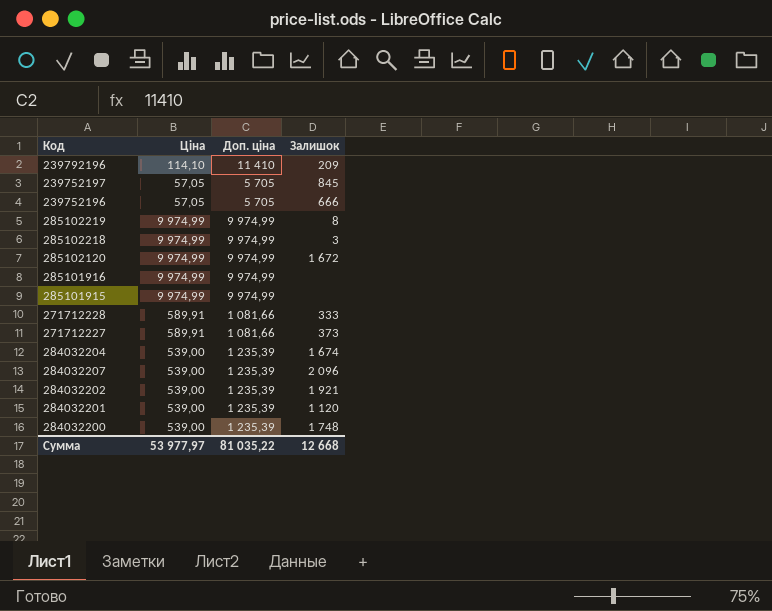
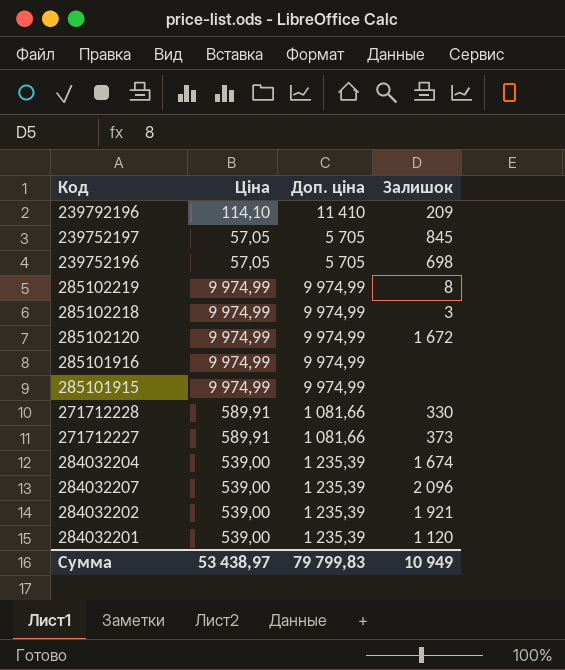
row 284032200: 539,00 | 1 235,39 | 1 748 -> none
239752196 | Залишок: 666 -> 698
271712228 | Залишок: 333 -> 330
Сумма | Ціна: 53 977,97 -> 53 438,97
Сумма | Доп. ціна: 81 035,22 -> 79 799,83
Сумма | Залишок: 12 668 -> 10 949

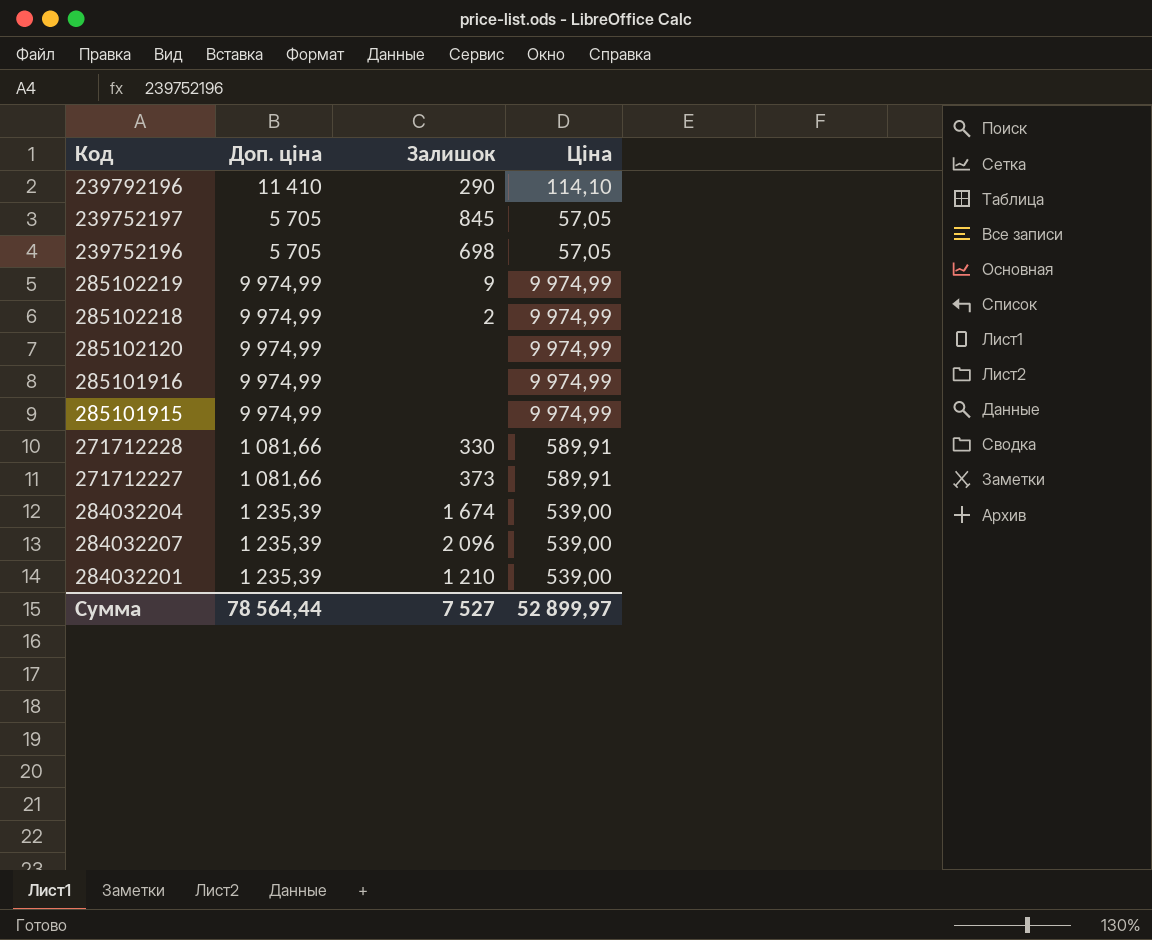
column Ціна | position: 2 -> 4
row 284032202: 539,00 | 1 235,39 | 1 921 -> none
239792196 | Залишок: 209 -> 290
285102219 | Залишок: 8 -> 9
285102218 | Залишок: 3 -> 2
285102120 | Залишок: 1 672 -> none
284032201 | Залишок: 1 120 -> 1 210
Сумма | Доп. ціна: 79 799,83 -> 78 564,44
Сумма | Залишок: 10 949 -> 7 527
Сумма | Ціна: 53 438,97 -> 52 899,97

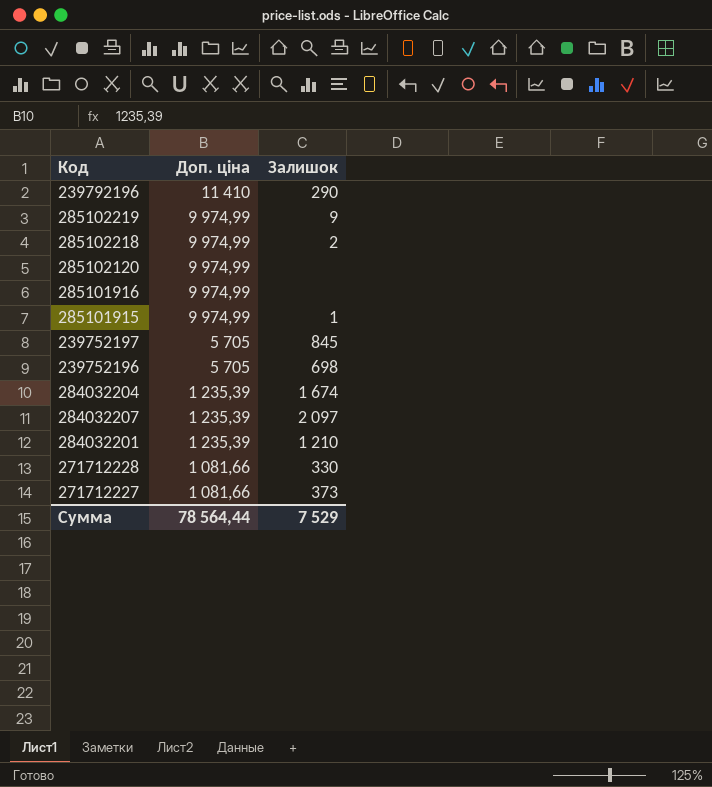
row order: none -> Доп. ціна descending
column Ціна | position: 4 -> none
285101915 | Залишок: none -> 1
284032207 | Залишок: 2 096 -> 2 097
Сумма | Залишок: 7 527 -> 7 529

